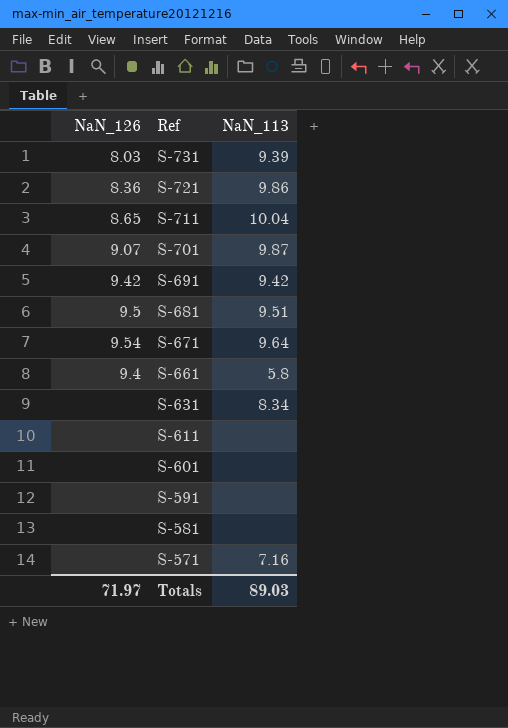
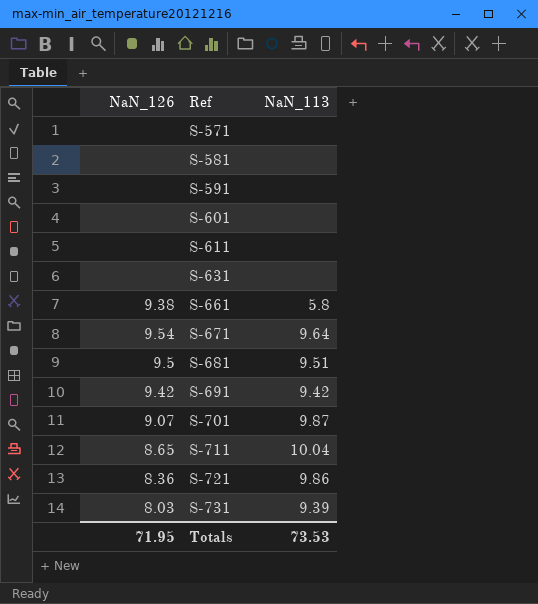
row order: Ref descending -> Ref ascending
S-571 | NaN_113: 7.16 -> none
S-631 | NaN_113: 8.34 -> none
S-661 | NaN_126: 9.4 -> 9.38
Totals | NaN_126: 71.97 -> 71.95
Totals | NaN_113: 89.03 -> 73.53

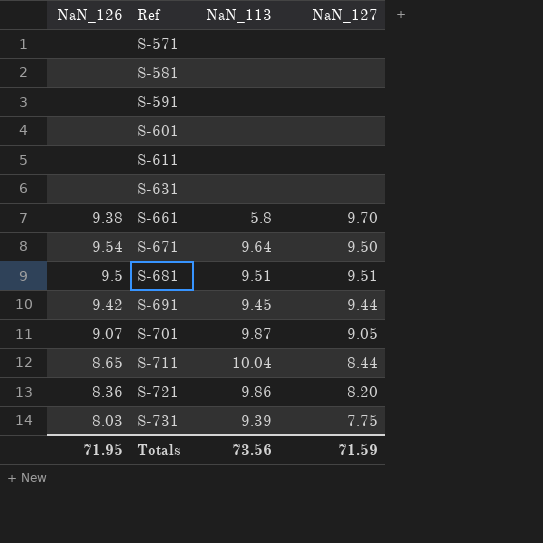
column NaN_127 | position: none -> 4
S-691 | NaN_113: 9.42 -> 9.45
Totals | NaN_113: 73.53 -> 73.56

